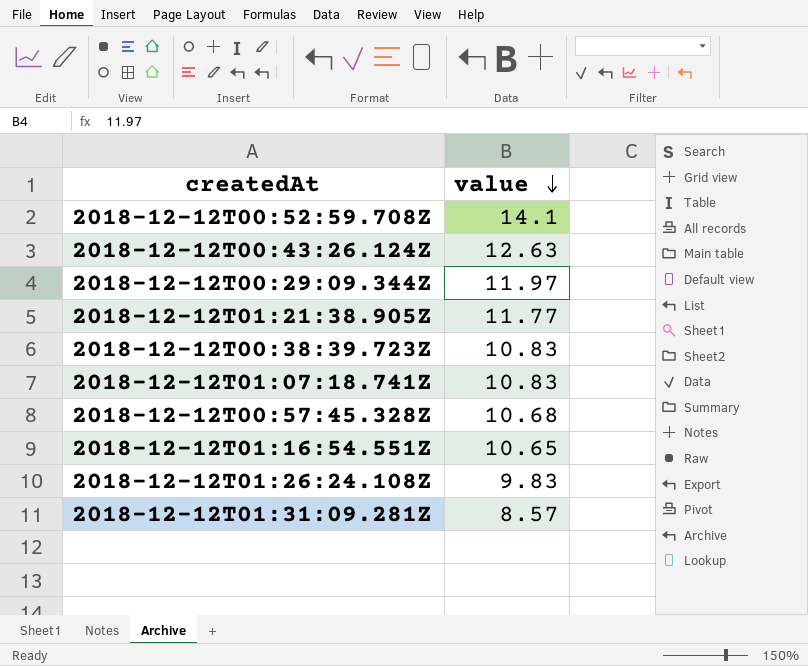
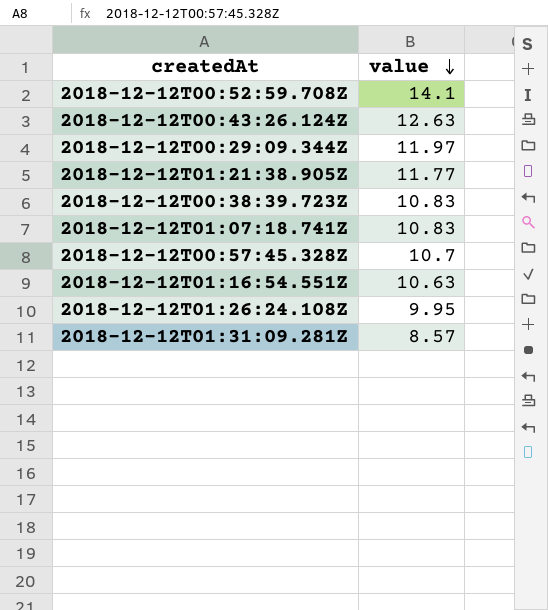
2018-12-12T00:57:45.328Z | value: 10.68 -> 10.7
2018-12-12T01:16:54.551Z | value: 10.65 -> 10.63
2018-12-12T01:26:24.108Z | value: 9.83 -> 9.95

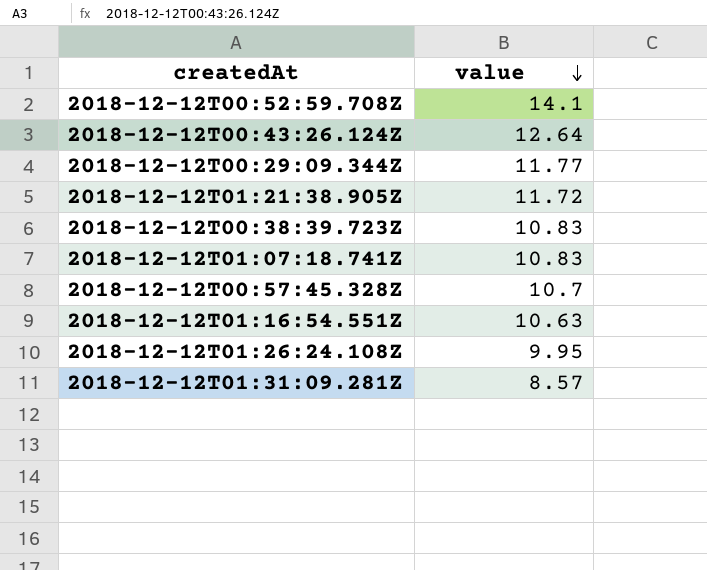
2018-12-12T00:43:26.124Z | value: 12.63 -> 12.64
2018-12-12T00:29:09.344Z | value: 11.97 -> 11.77
2018-12-12T01:21:38.905Z | value: 11.77 -> 11.72

